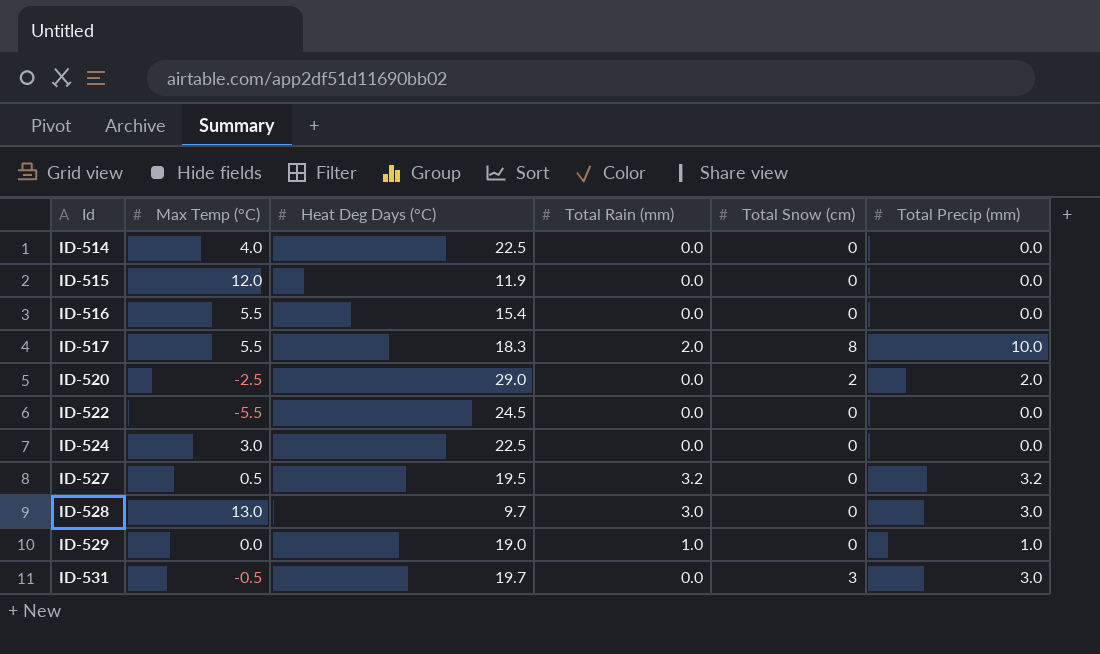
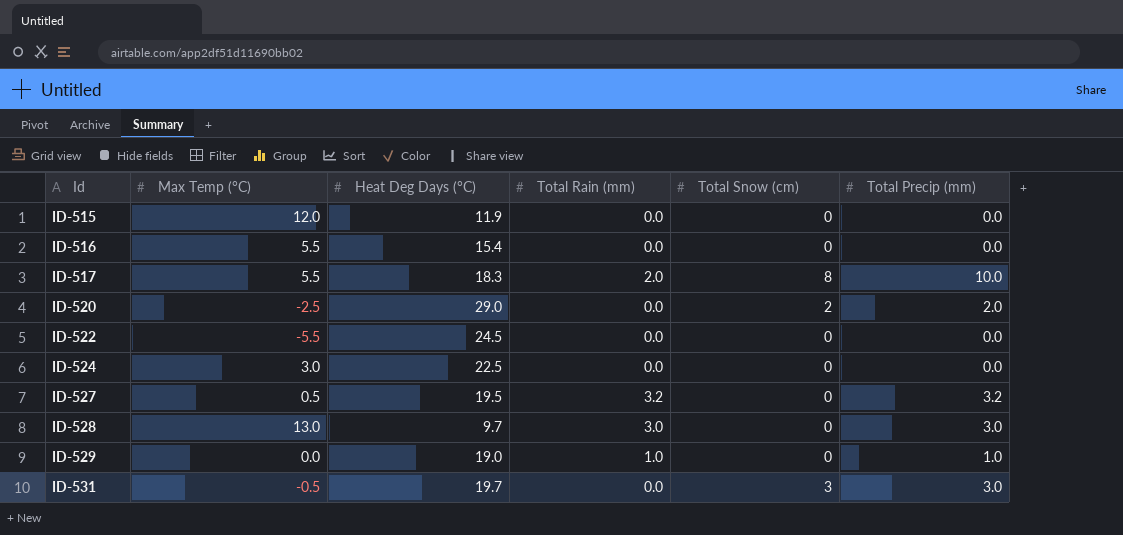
row ID-514: 4.0 | 22.5 | 0.0 | 0 | 0.0 -> none

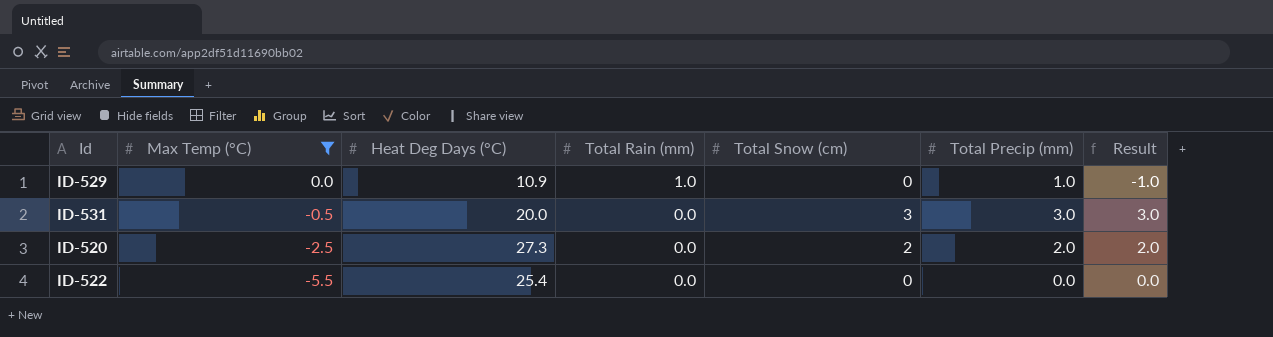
filter: none -> Max Temp (°C) <= 0.0
row order: Id ascending -> Max Temp (°C) descending
column Result | formula: none -> [Total Snow (cm)] - [Total Rain (mm)]
ID-529 | Heat Deg Days (°C): 19.0 -> 10.9
ID-531 | Heat Deg Days (°C): 19.7 -> 20.0
ID-520 | Heat Deg Days (°C): 29.0 -> 27.3
ID-522 | Heat Deg Days (°C): 24.5 -> 25.4

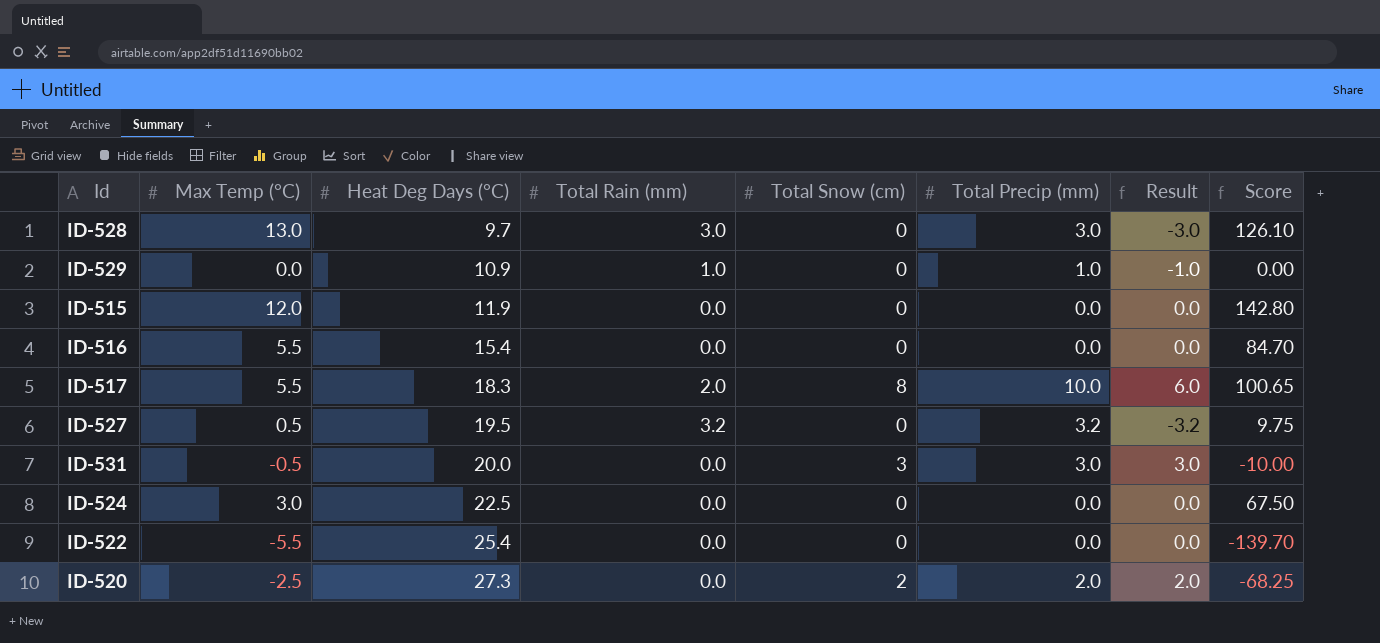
filter: Max Temp (°C) <= 0.0 -> none
row order: Max Temp (°C) descending -> Heat Deg Days (°C) ascending
column Score | formula: none -> [Max Temp (°C)] * [Heat Deg Days (°C)]

